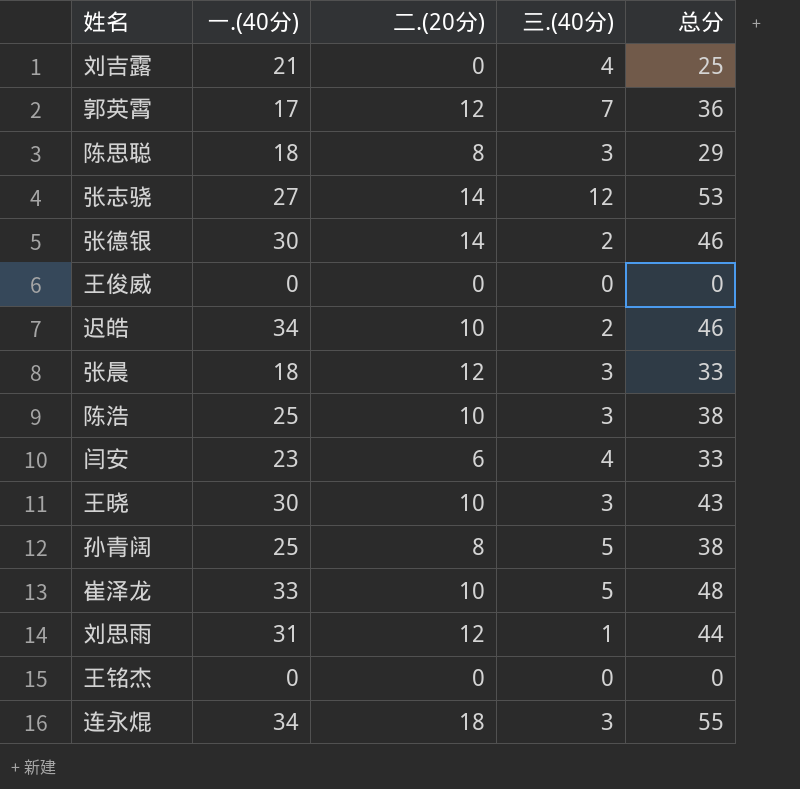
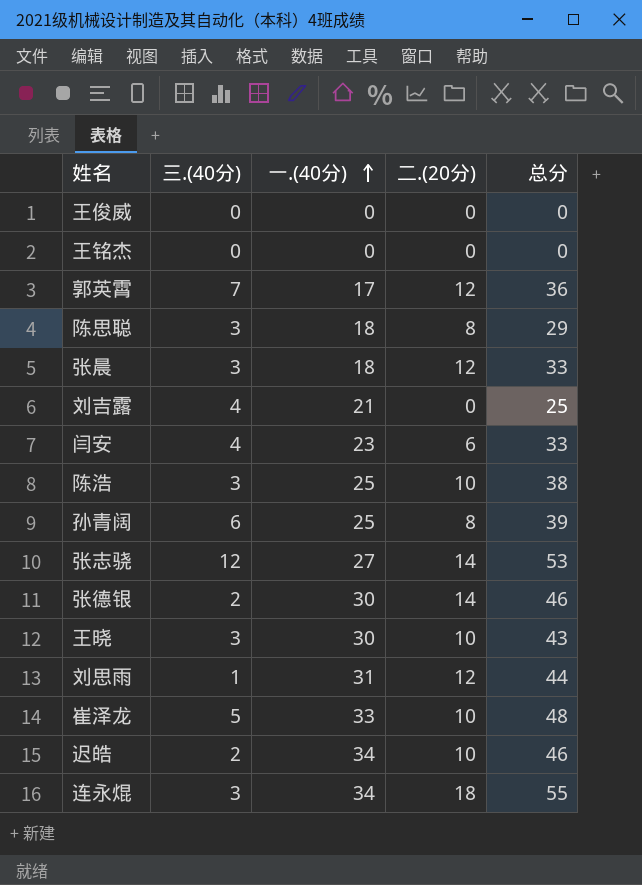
row order: none -> 一.(40分) ascending
column 三.(40分) | position: 4 -> 2
孙青阔 | 三.(40分): 5 -> 6
孙青阔 | 总分: 38 -> 39

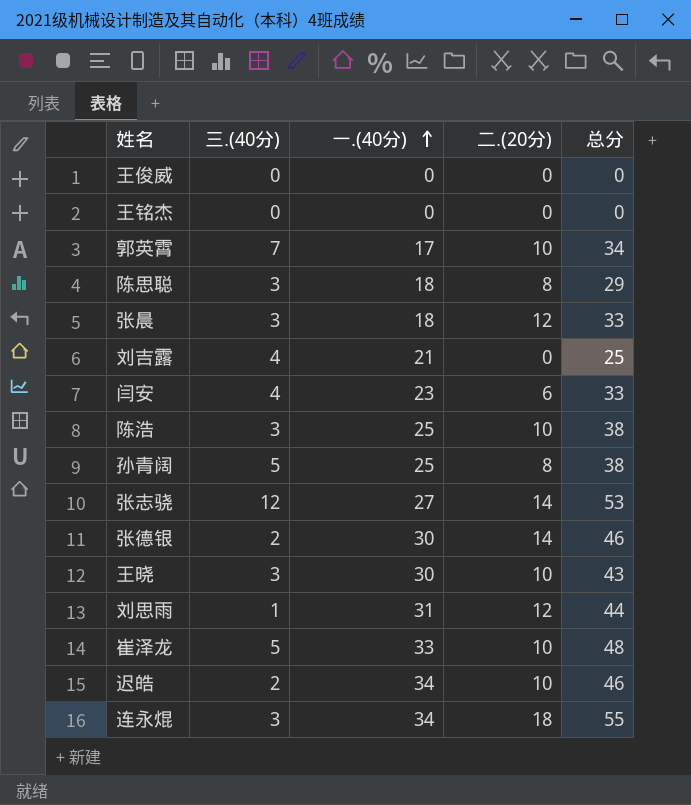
郭英霄 | 二.(20分): 12 -> 10
郭英霄 | 总分: 36 -> 34
孙青阔 | 三.(40分): 6 -> 5
孙青阔 | 总分: 39 -> 38

